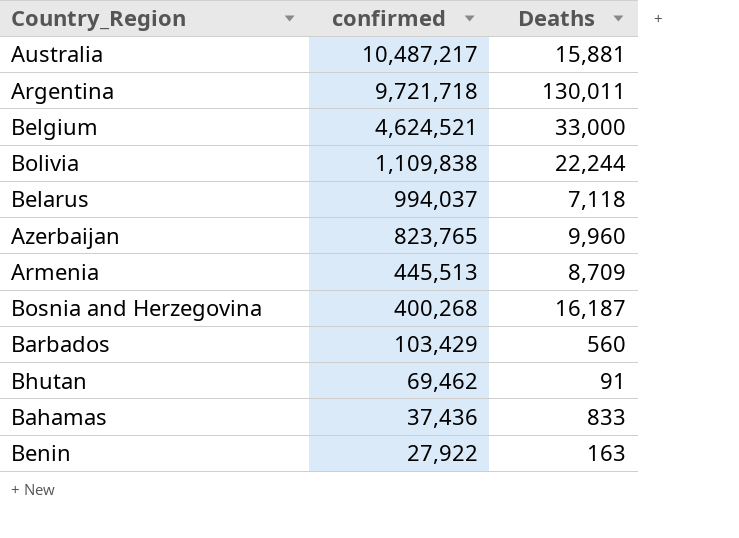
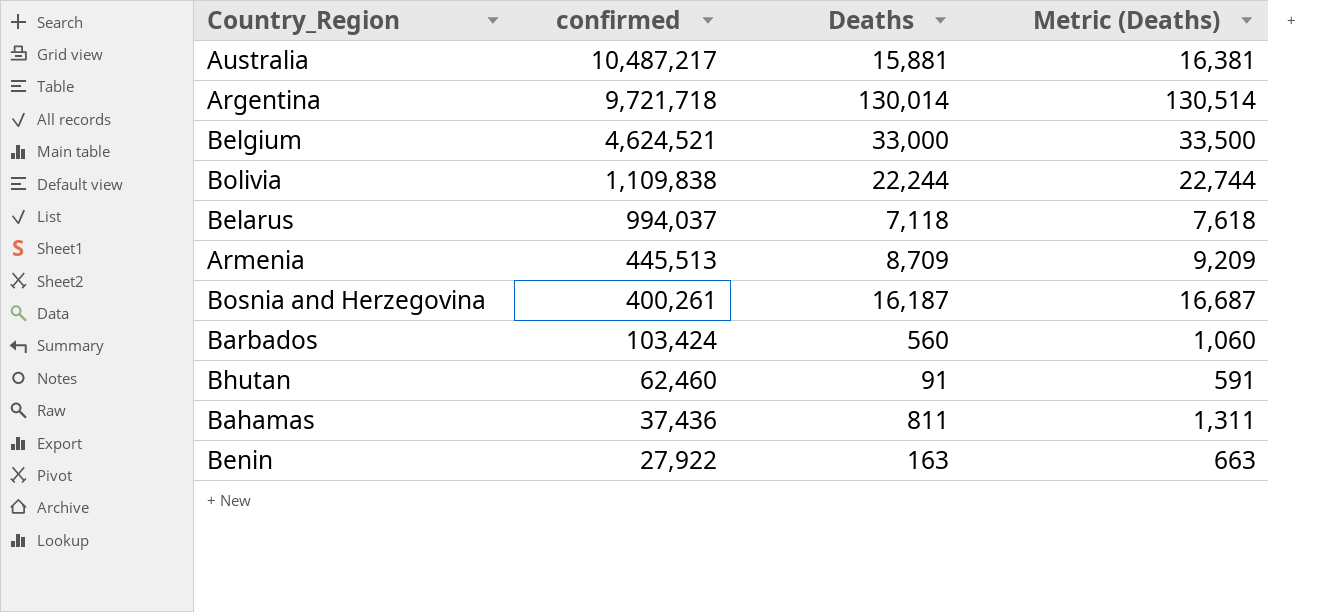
column Metric (Deaths) | formula: none -> [Deaths] + 500
row Azerbaijan: 823,765 | 9,960 -> none
Argentina | Deaths: 130,011 -> 130,014
Bosnia and Herzegovina | confirmed: 400,268 -> 400,261
Barbados | confirmed: 103,429 -> 103,424
Bhutan | confirmed: 69,462 -> 62,460
Bahamas | Deaths: 833 -> 811

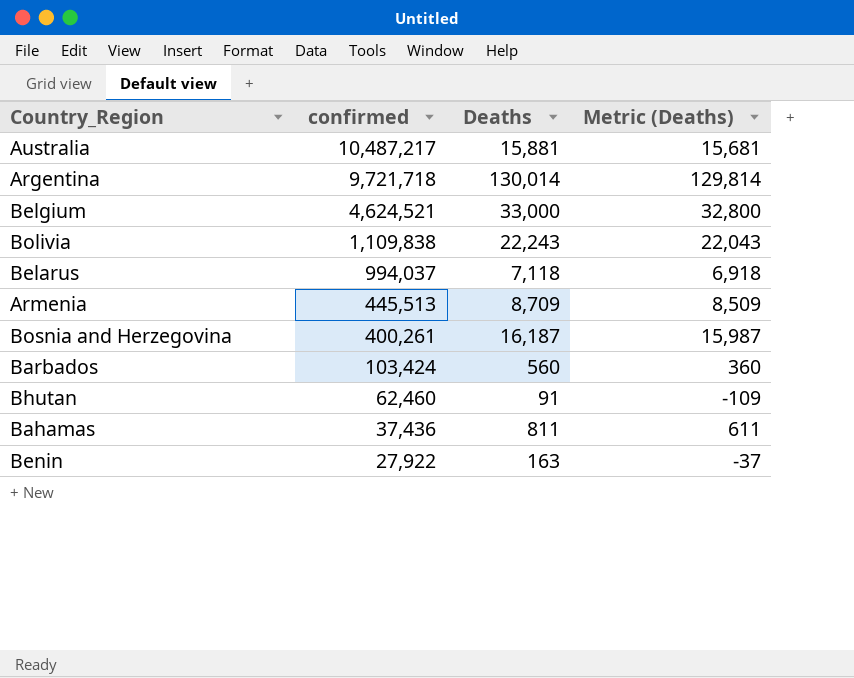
column Metric (Deaths) | formula: [Deaths] + 500 -> [Deaths] - 200
Bolivia | Deaths: 22,244 -> 22,243

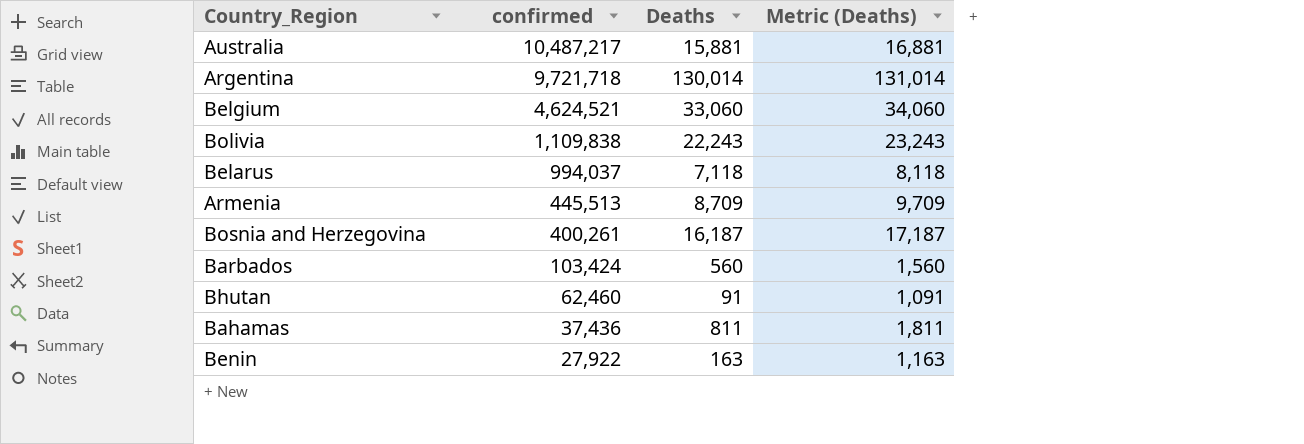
column Metric (Deaths) | formula: [Deaths] - 200 -> [Deaths] + 1000
Belgium | Deaths: 33,000 -> 33,060

